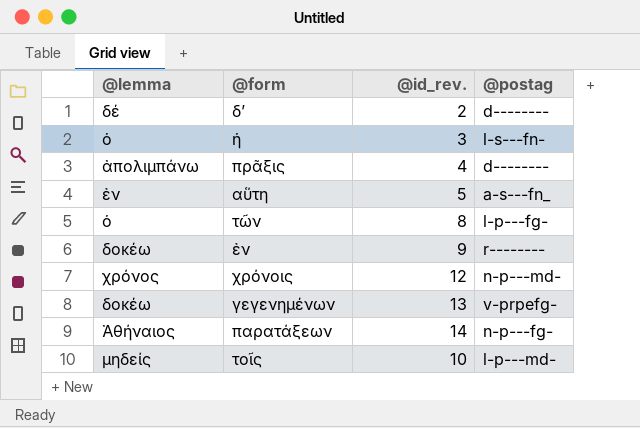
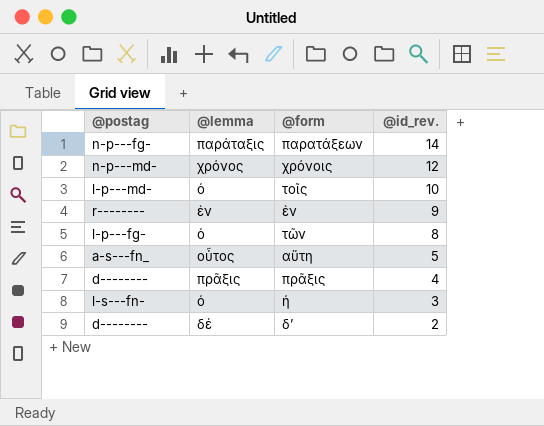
row order: none -> @id_rev. descending
column @postag | position: 4 -> 1
row γεγενημένων: δοκέω | 13 | v-prpefg- -> none
παρατάξεων | @lemma: Ἀθήναιος -> παράταξις
τοῖς | @lemma: μηδείς -> ὁ
ἐν | @lemma: δοκέω -> ἐν
αὕτη | @lemma: ἐν -> οὗτος
πρᾶξις | @lemma: ἀπολιμπάνω -> πρᾶξις

